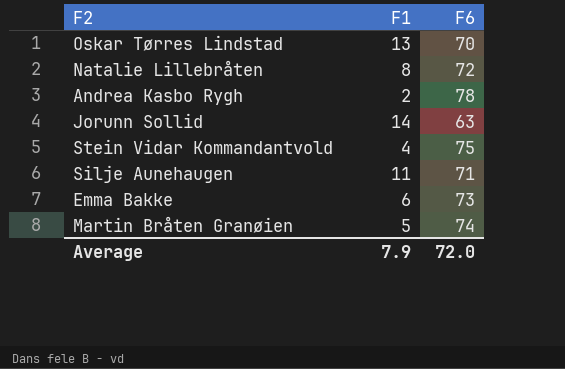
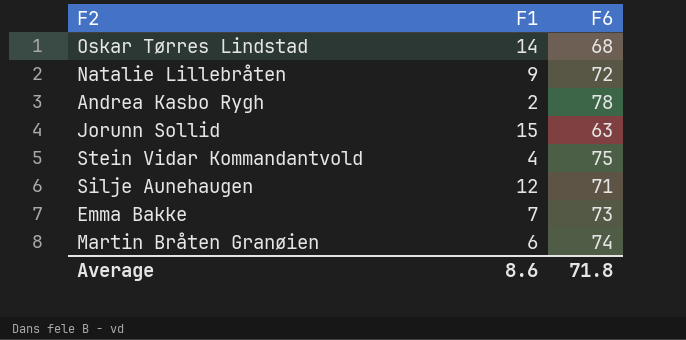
Oskar Tørres Lindstad | F1: 13 -> 14
Oskar Tørres Lindstad | F6: 70 -> 68
Natalie Lillebråten | F1: 8 -> 9
Jorunn Sollid | F1: 14 -> 15
Silje Aunehaugen | F1: 11 -> 12
Emma Bakke | F1: 6 -> 7
Martin Bråten Granøien | F1: 5 -> 6
Average | F1: 7.9 -> 8.6
Average | F6: 72.0 -> 71.8

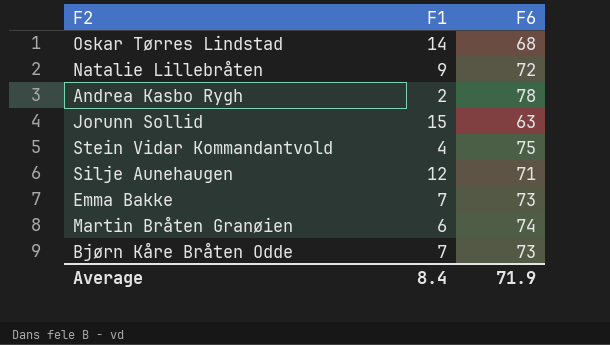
row Bjørn Kåre Bråten Odde: none -> 7 | 73
Average | F1: 8.6 -> 8.4
Average | F6: 71.8 -> 71.9

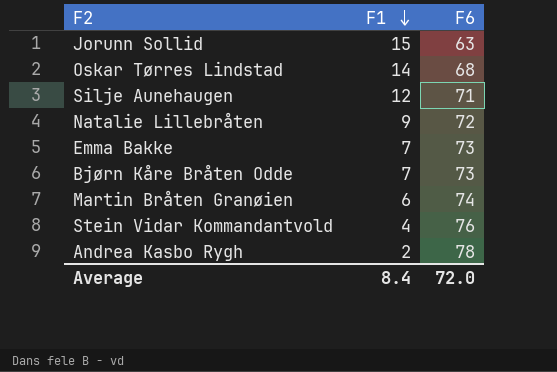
row order: none -> F1 descending
Stein Vidar Kommandantvold | F6: 75 -> 76
Average | F6: 71.9 -> 72.0

